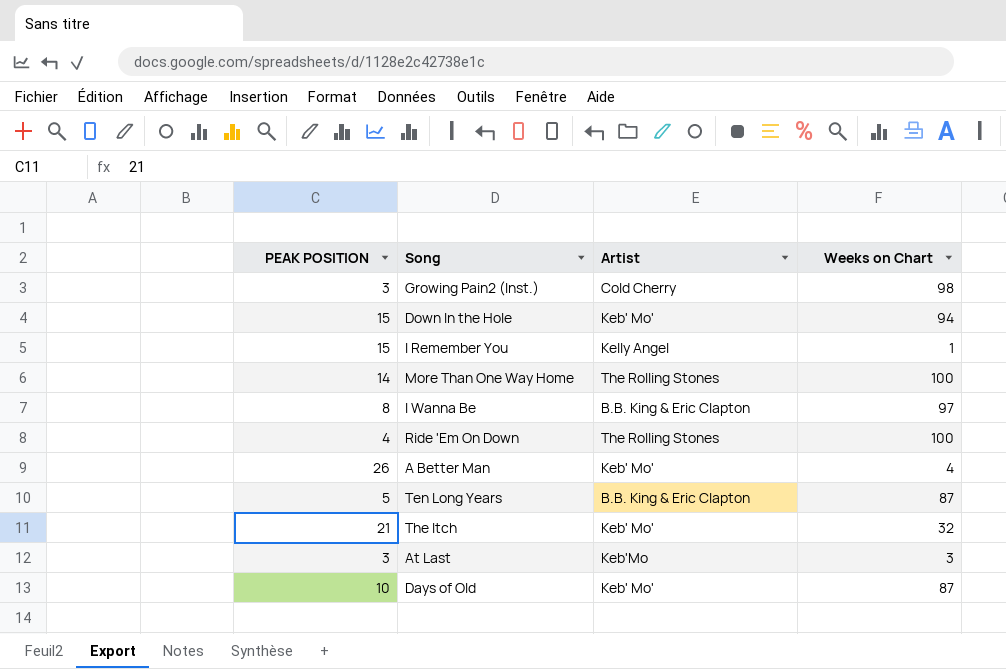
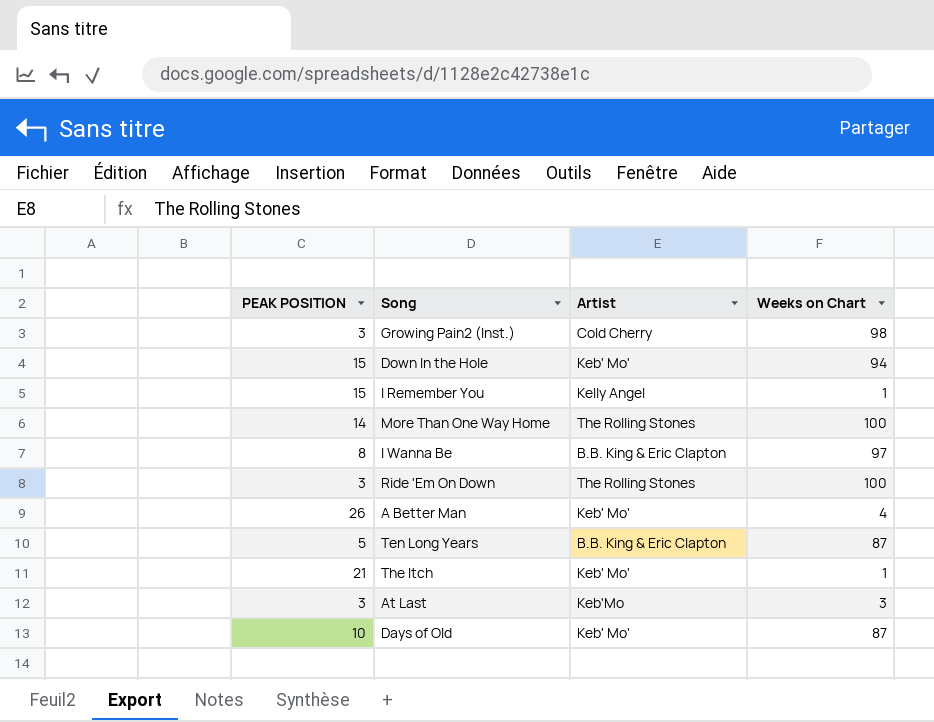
Ride 'Em On Down | PEAK POSITION: 4 -> 3
The Itch | Weeks on Chart: 32 -> 1

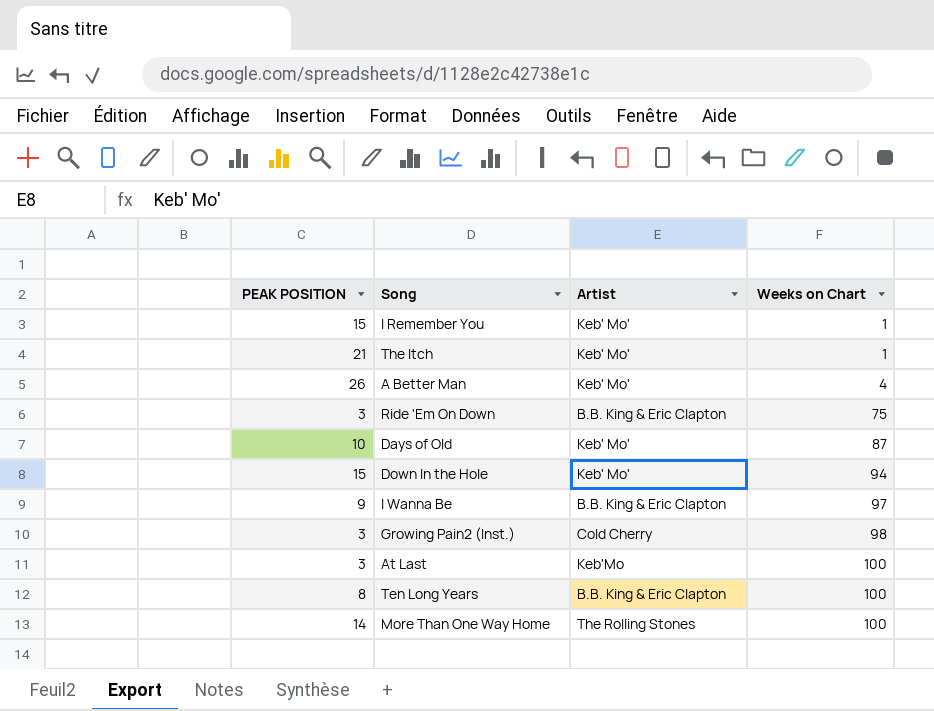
row order: none -> Weeks on Chart ascending
I Remember You | Artist: Kelly Angel -> Keb' Mo'
Ride 'Em On Down | Artist: The Rolling Stones -> B.B. King & Eric Clapton
Ride 'Em On Down | Weeks on Chart: 100 -> 75
I Wanna Be | PEAK POSITION: 8 -> 9
At Last | Weeks on Chart: 3 -> 100
Ten Long Years | PEAK POSITION: 5 -> 8
Ten Long Years | Weeks on Chart: 87 -> 100

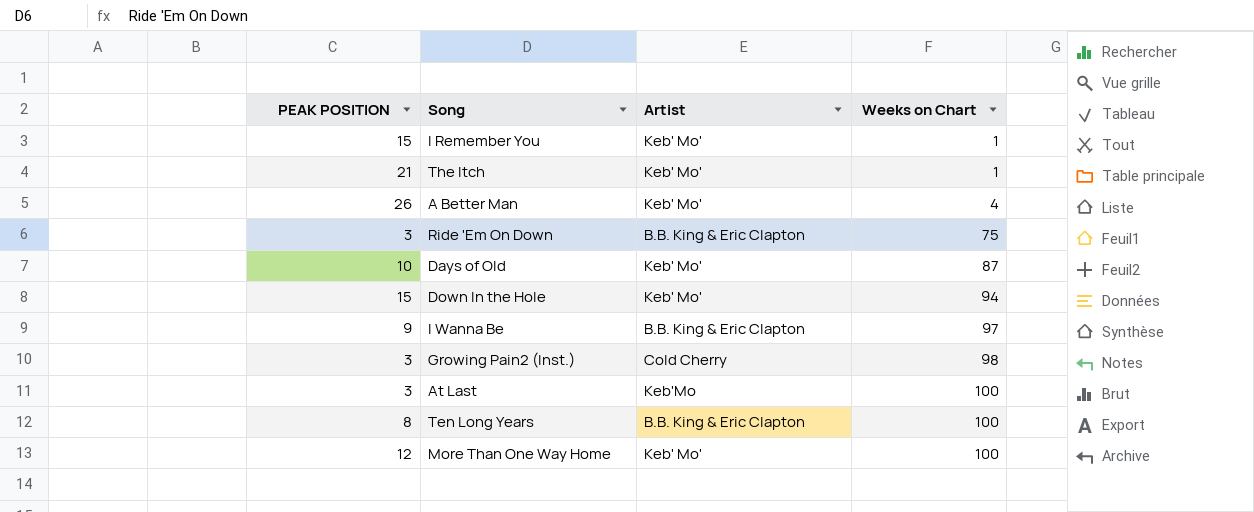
More Than One Way Home | PEAK POSITION: 14 -> 12
More Than One Way Home | Artist: The Rolling Stones -> Keb' Mo'

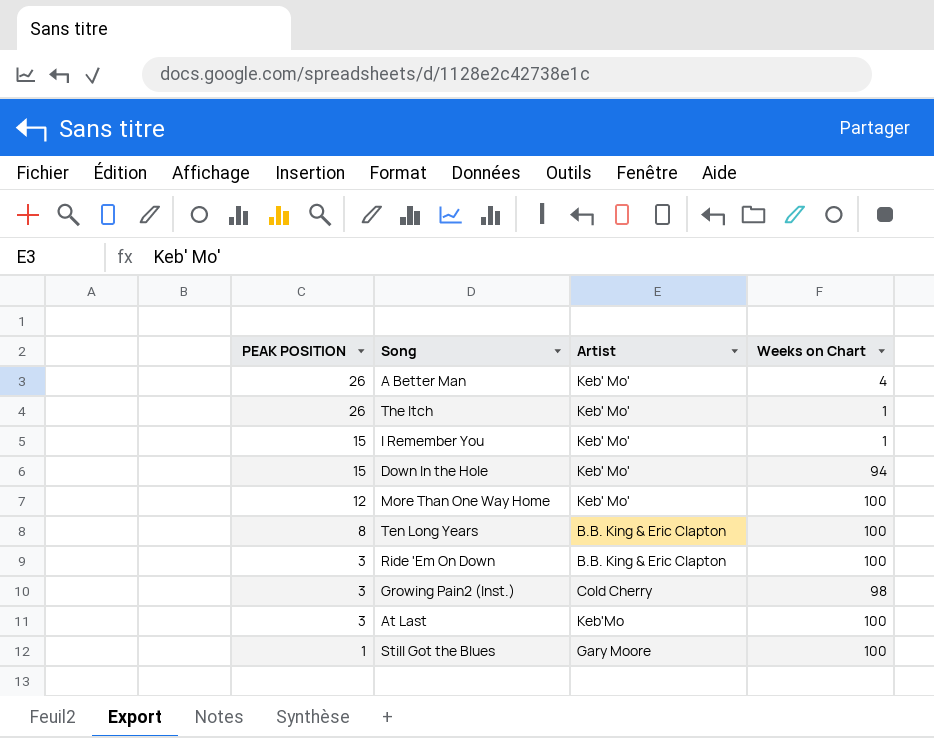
row order: Weeks on Chart ascending -> PEAK POSITION descending
row Days of Old: 10 | Keb' Mo' | 87 -> none
row I Wanna Be: 9 | B.B. King & Eric Clapton | 97 -> none
The Itch | PEAK POSITION: 21 -> 26
Ride 'Em On Down | Weeks on Chart: 75 -> 100
row Still Got the Blues: none -> 1 | Gary Moore | 100

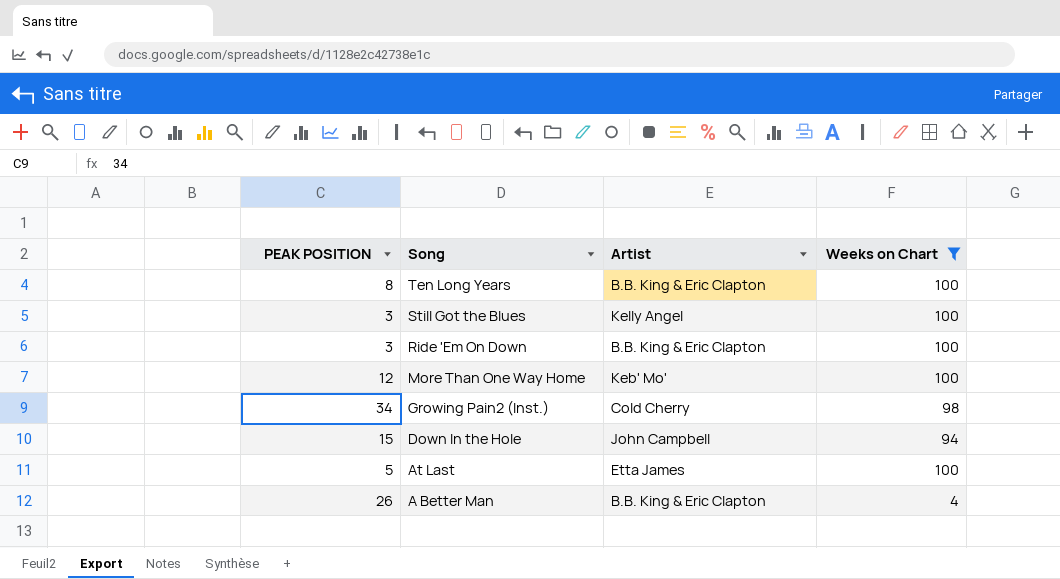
filter: none -> Weeks on Chart != 1
row order: PEAK POSITION descending -> Song descending
Still Got the Blues | PEAK POSITION: 1 -> 3
Still Got the Blues | Artist: Gary Moore -> Kelly Angel
Growing Pain2 (Inst.) | PEAK POSITION: 3 -> 34
Down In the Hole | Artist: Keb' Mo' -> John Campbell
At Last | PEAK POSITION: 3 -> 5
At Last | Artist: Keb'Mo -> Etta James
A Better Man | Artist: Keb' Mo' -> B.B. King & Eric Clapton

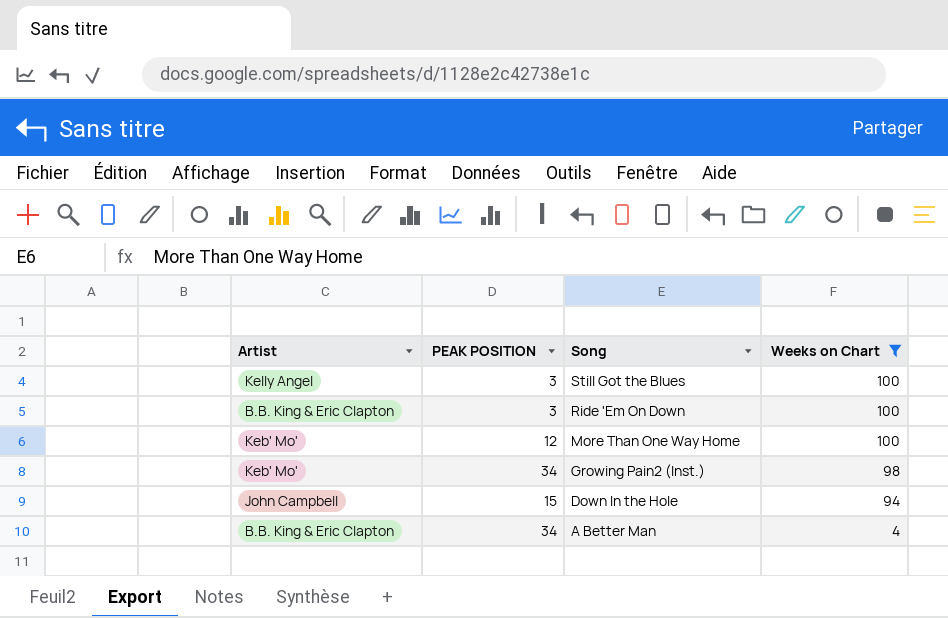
column Artist | position: 3 -> 1
row Ten Long Years: 8 | B.B. King & Eric Clapton | 100 -> none
row At Last: 5 | Etta James | 100 -> none
Growing Pain2 (Inst.) | Artist: Cold Cherry -> Keb' Mo'
A Better Man | PEAK POSITION: 26 -> 34

